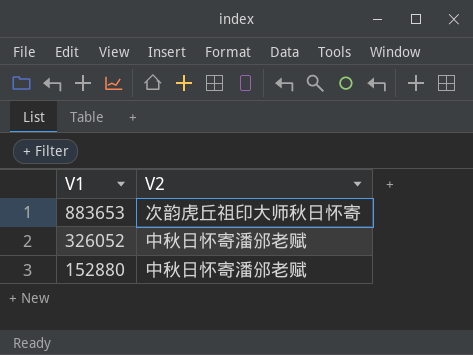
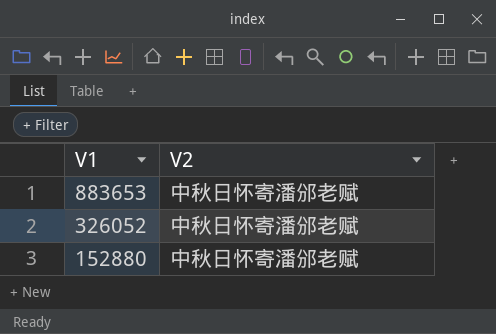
883653 | V2: 次韵虎丘祖印大师秋日怀寄 -> 中秋日怀寄潘邠老赋

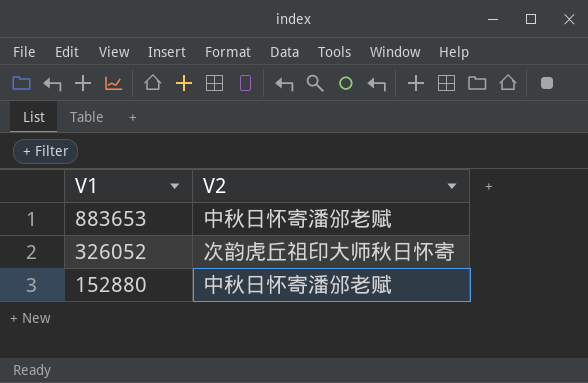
326052 | V2: 中秋日怀寄潘邠老赋 -> 次韵虎丘祖印大师秋日怀寄

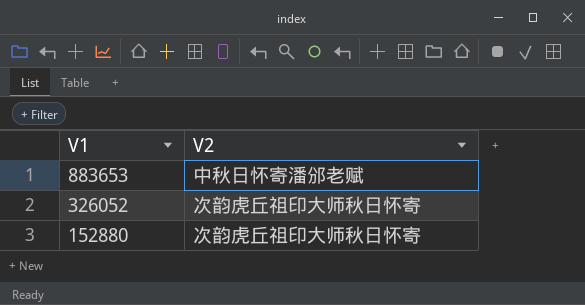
152880 | V2: 中秋日怀寄潘邠老赋 -> 次韵虎丘祖印大师秋日怀寄

